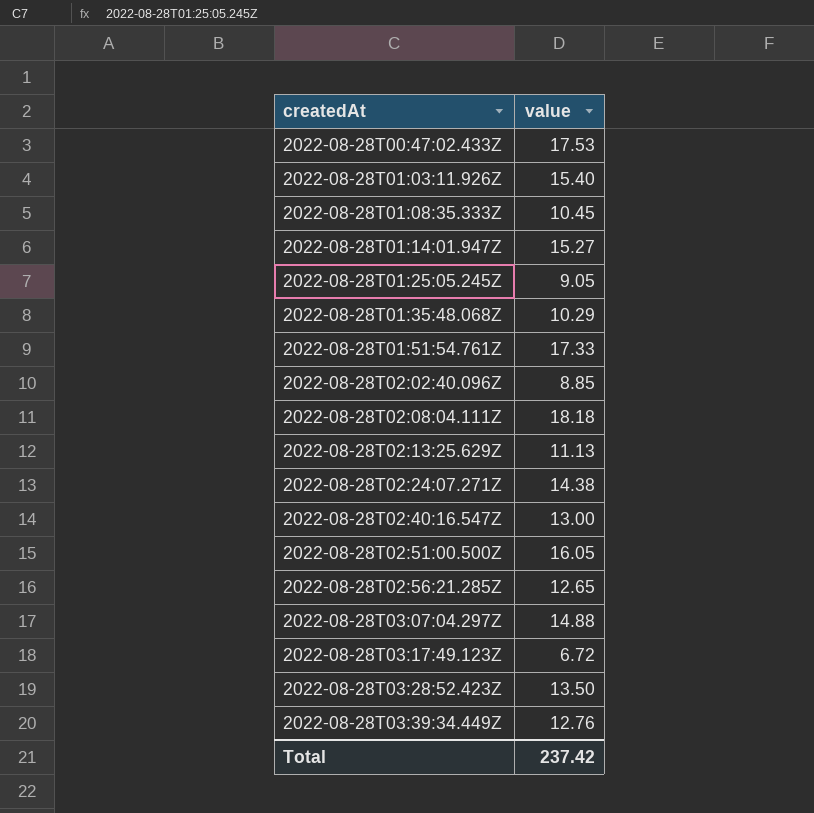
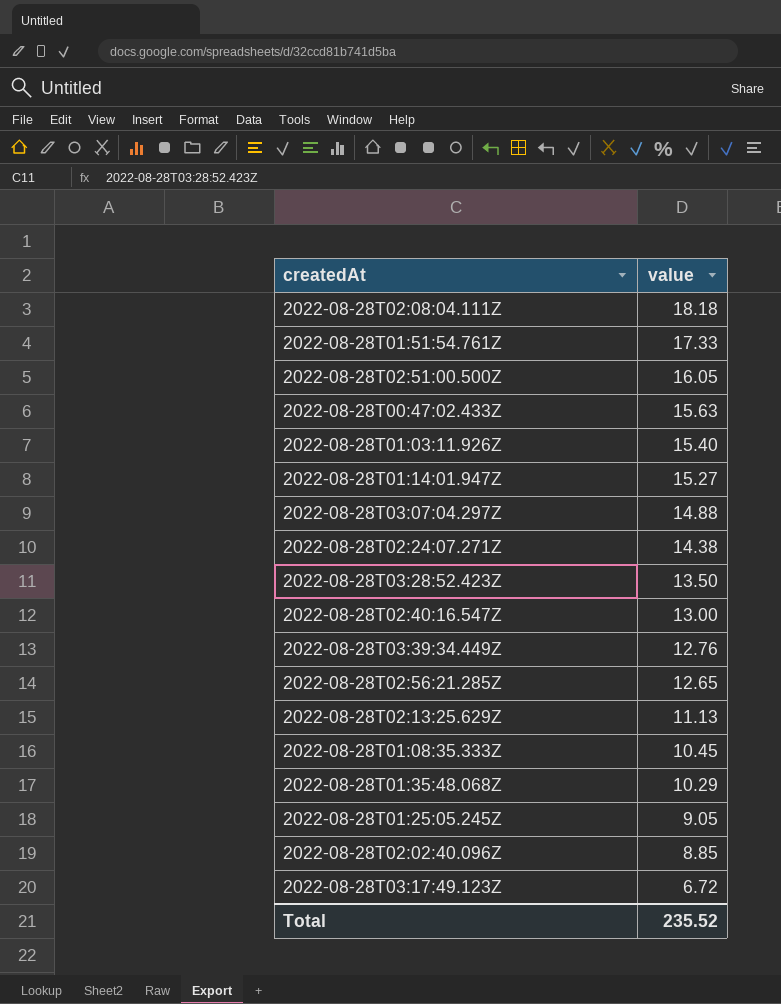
row order: createdAt ascending -> value descending
2022-08-28T00:47:02.433Z | value: 17.53 -> 15.63
Total | value: 237.42 -> 235.52

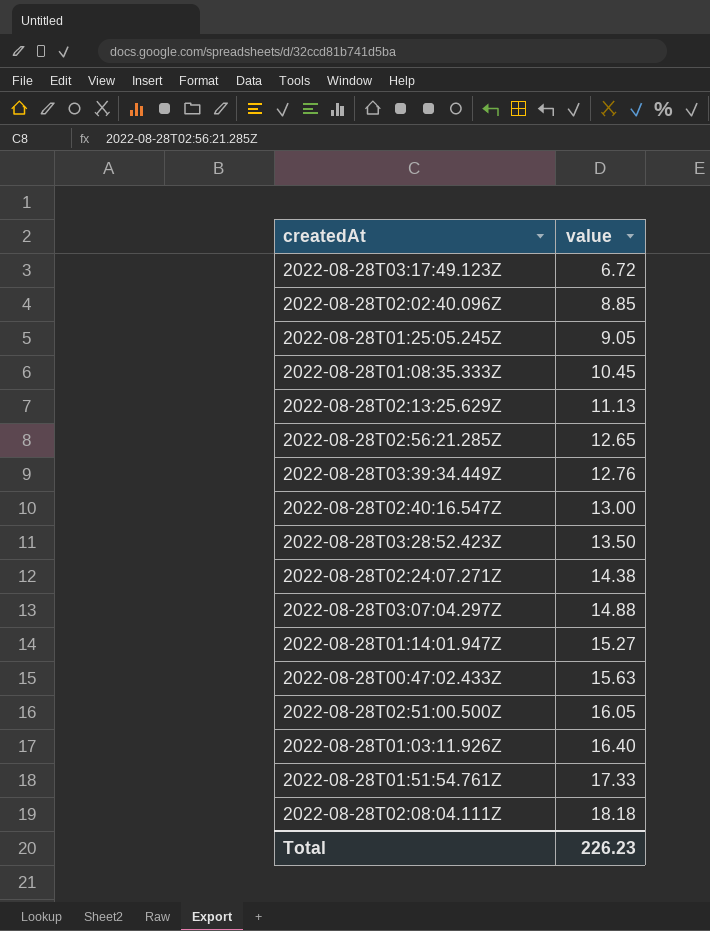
row order: value descending -> value ascending
row 2022-08-28T01:35:48.068Z: 10.29 -> none
2022-08-28T01:03:11.926Z | value: 15.40 -> 16.40
Total | value: 235.52 -> 226.23

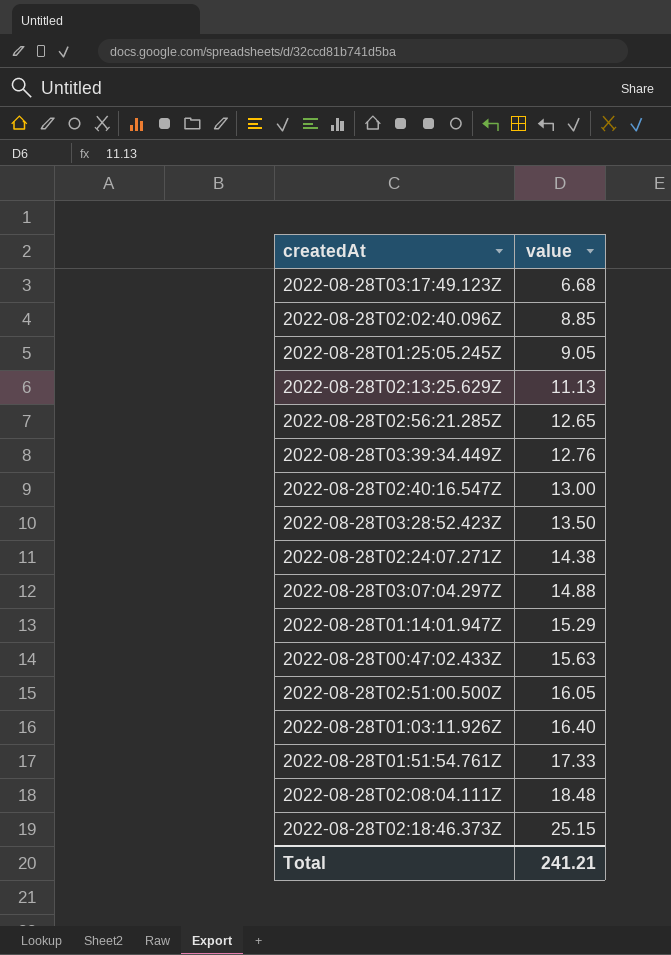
row 2022-08-28T01:08:35.333Z: 10.45 -> none
2022-08-28T03:17:49.123Z | value: 6.72 -> 6.68
2022-08-28T01:14:01.947Z | value: 15.27 -> 15.29
2022-08-28T02:08:04.111Z | value: 18.18 -> 18.48
row 2022-08-28T02:18:46.373Z: none -> 25.15
Total | value: 226.23 -> 241.21

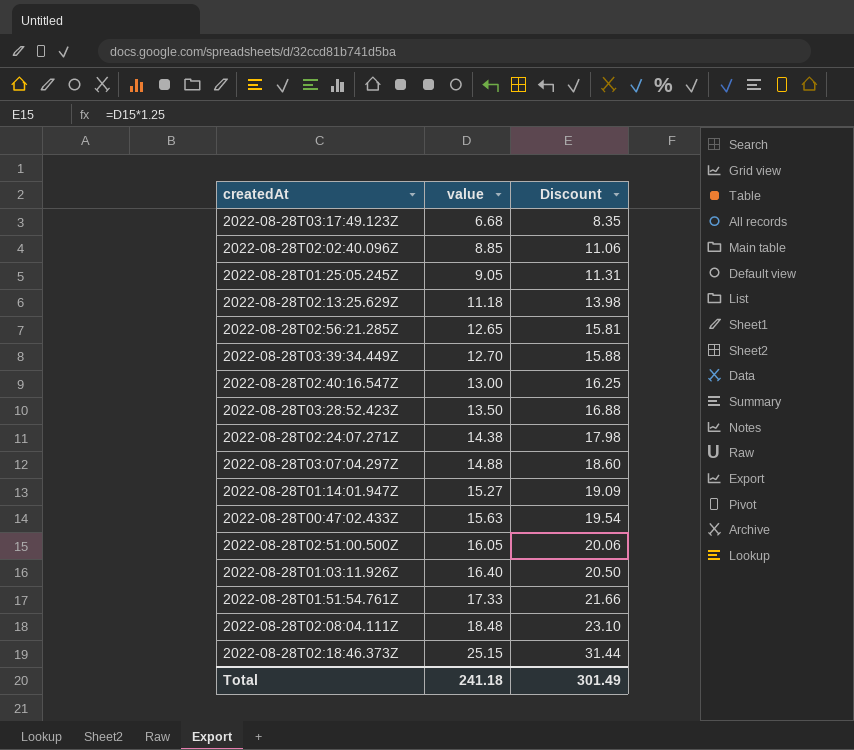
column Discount | formula: none -> [value] * 1.25
2022-08-28T02:13:25.629Z | value: 11.13 -> 11.18
2022-08-28T03:39:34.449Z | value: 12.76 -> 12.70
2022-08-28T01:14:01.947Z | value: 15.29 -> 15.27
Total | value: 241.21 -> 241.18

